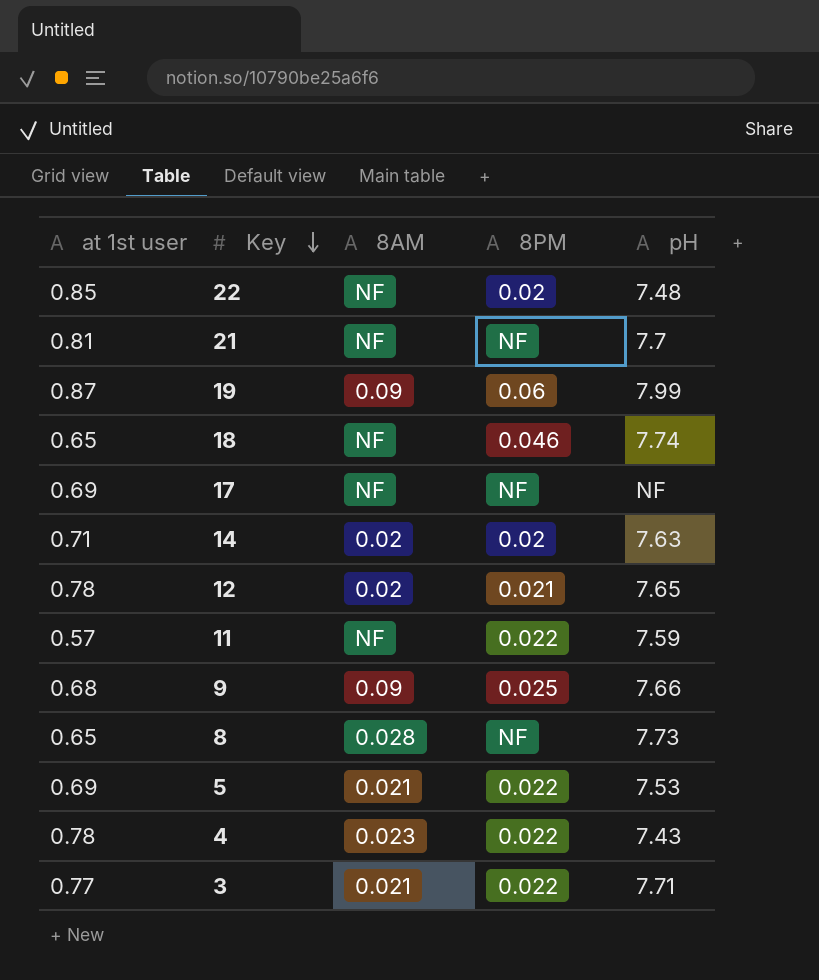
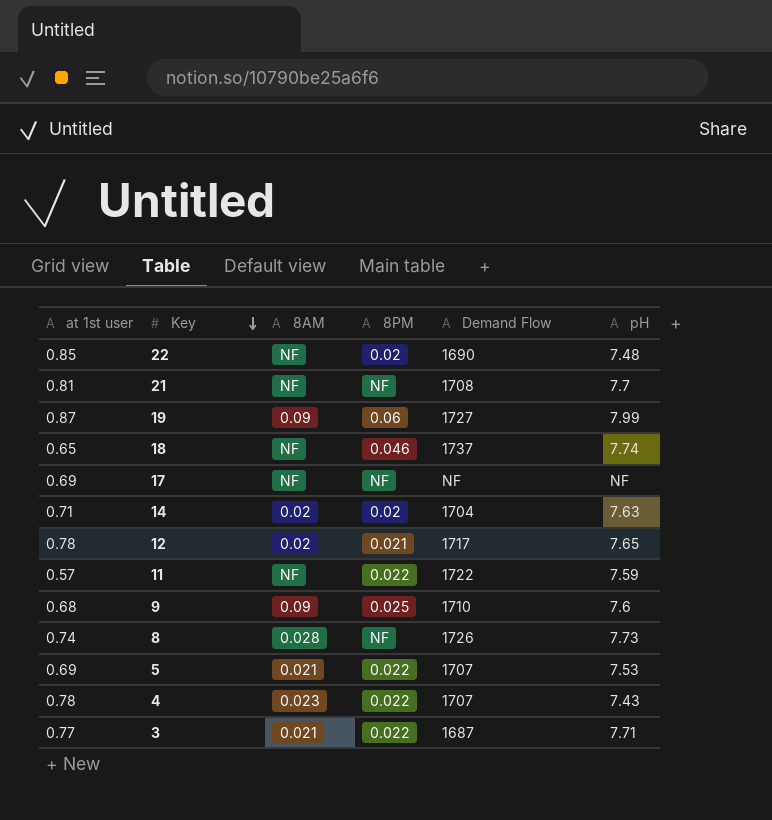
column Demand Flow | position: none -> 5
9 | pH: 7.66 -> 7.6
8 | at 1st user: 0.65 -> 0.74

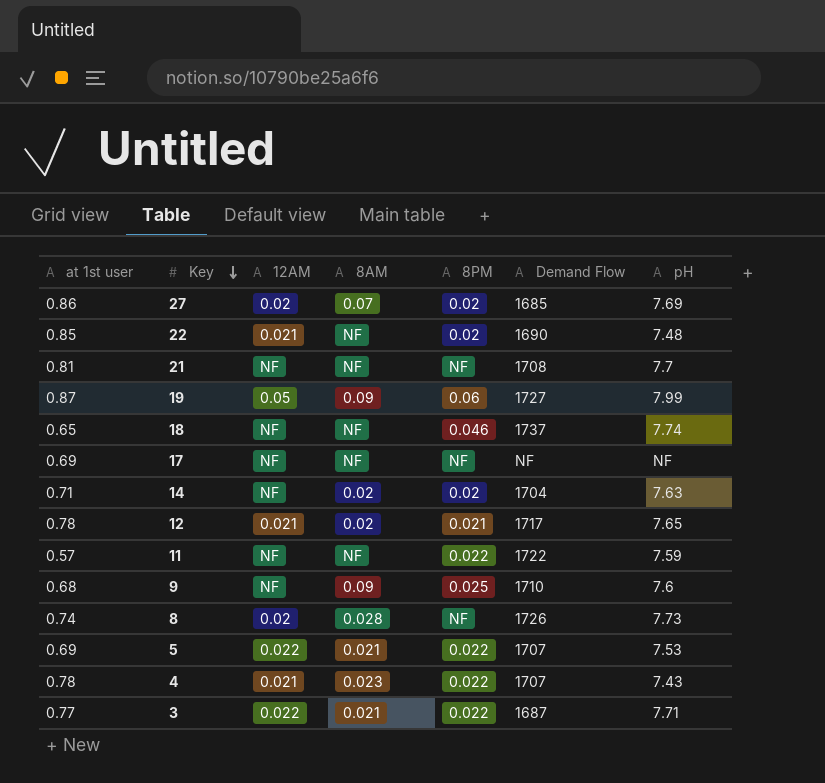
column 12AM | position: none -> 3
row 27: none -> 0.86 | 0.02 | 0.07 | 0.02 | 1685 | 7.69

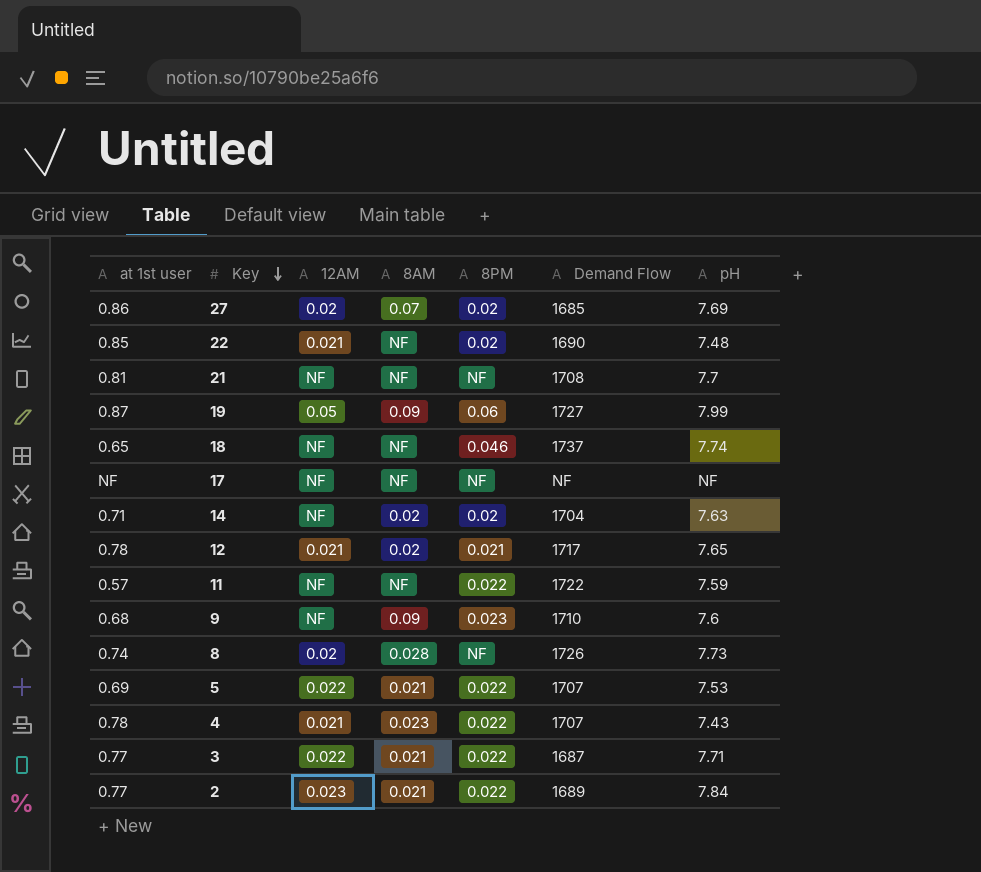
17 | at 1st user: 0.69 -> NF
9 | 8PM: 0.025 -> 0.023
row 2: none -> 0.77 | 0.023 | 0.021 | 0.022 | 1689 | 7.84

